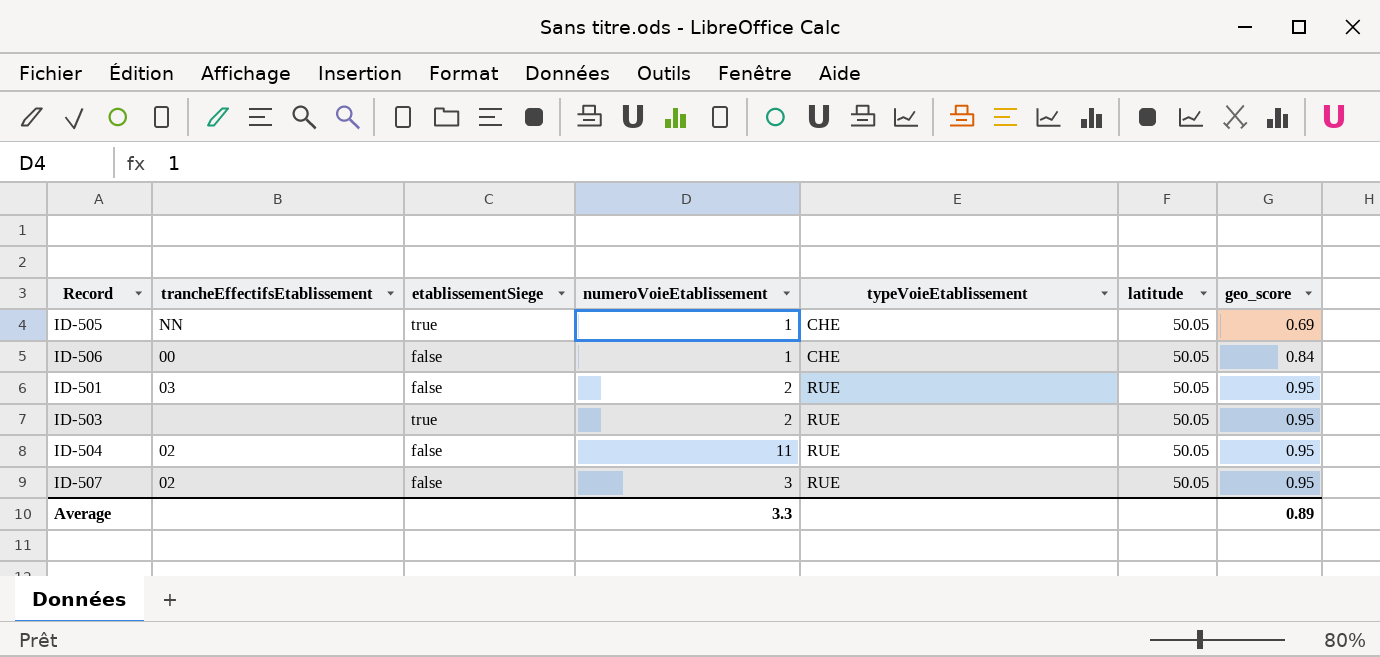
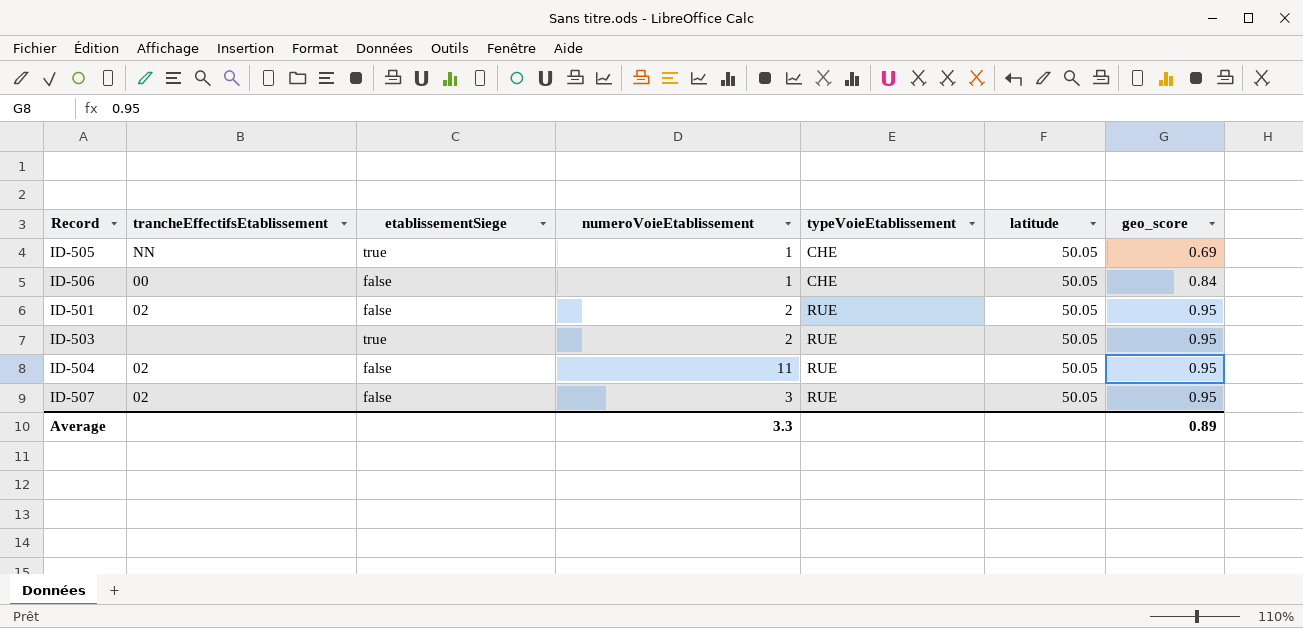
ID-501 | trancheEffectifsEtablissement: 03 -> 02

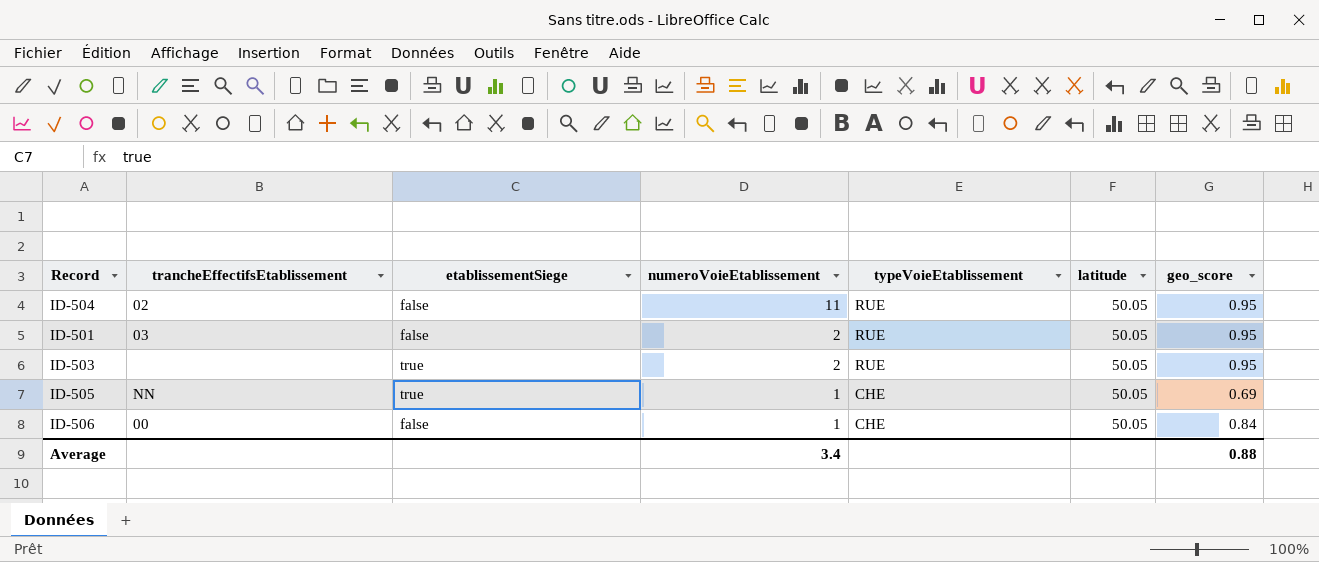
row order: typeVoieEtablissement ascending -> numeroVoieEtablissement descending
row ID-507: 02 | false | 3 | RUE | 50.05 | 0.95 -> none
ID-501 | trancheEffectifsEtablissement: 02 -> 03
Average | numeroVoieEtablissement: 3.3 -> 3.4
Average | geo_score: 0.89 -> 0.88

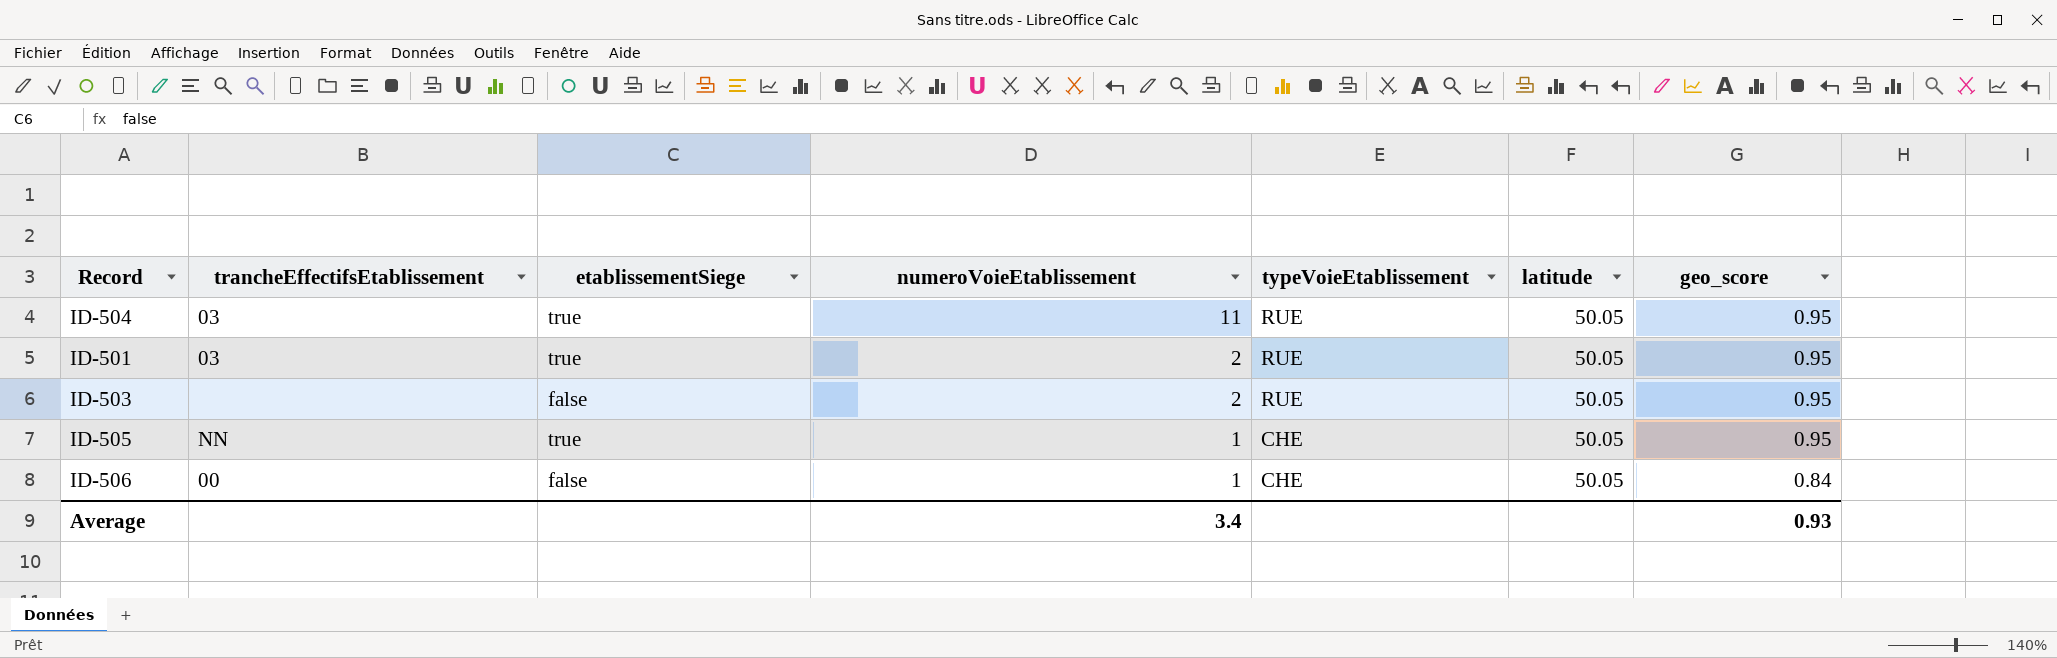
ID-504 | trancheEffectifsEtablissement: 02 -> 03
ID-504 | etablissementSiege: false -> true
ID-501 | etablissementSiege: false -> true
ID-503 | etablissementSiege: true -> false
ID-505 | geo_score: 0.69 -> 0.95
Average | geo_score: 0.88 -> 0.93

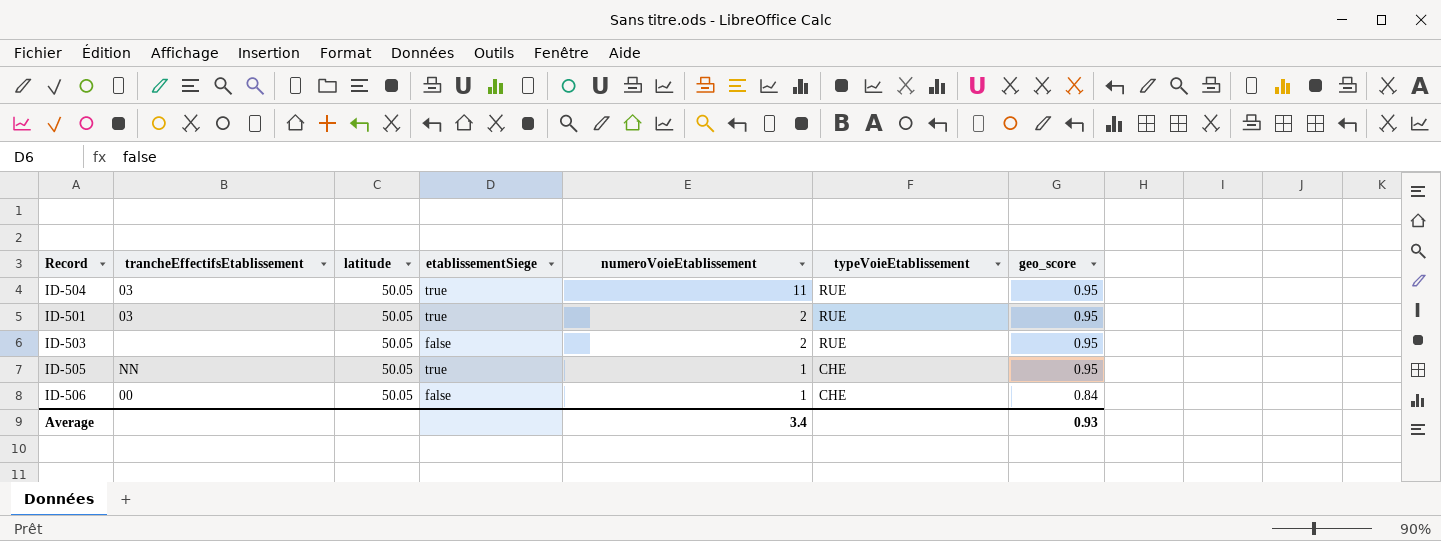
column latitude | position: 6 -> 3

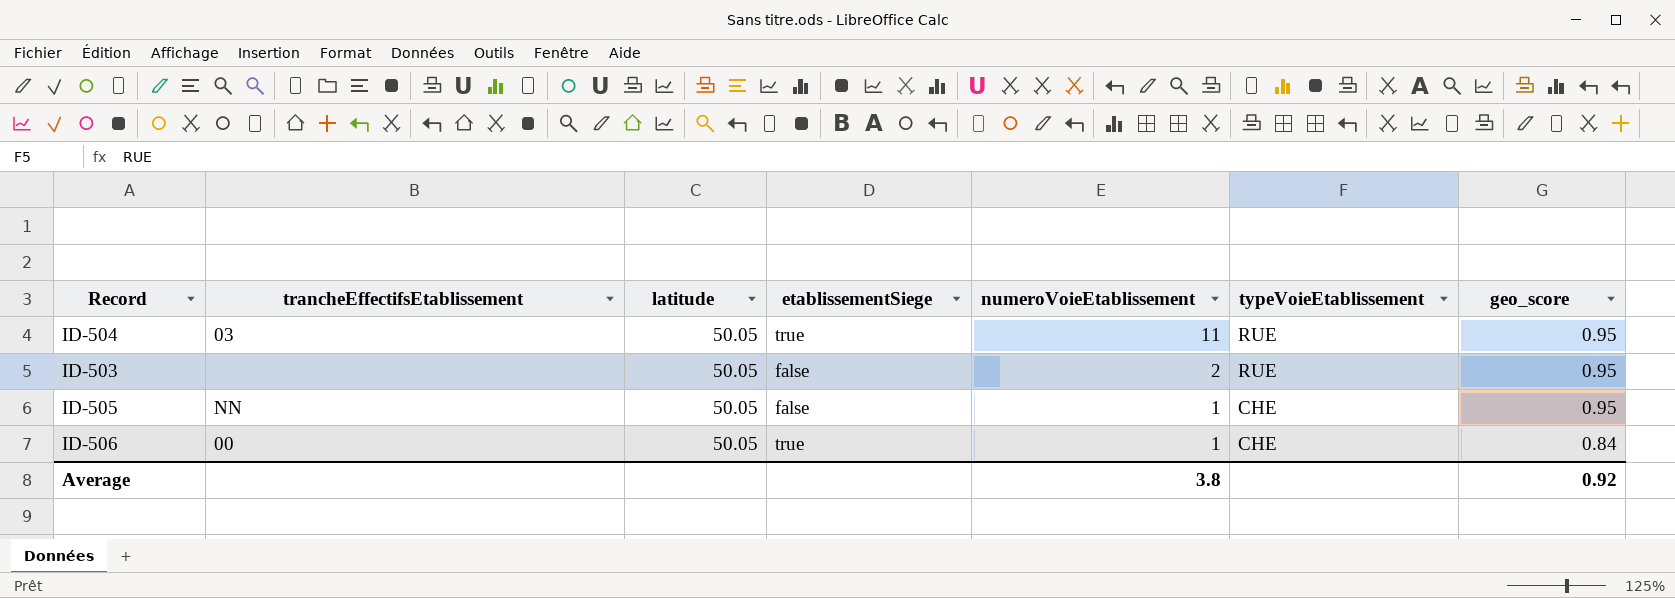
row ID-501: 03 | 50.05 | true | 2 | RUE | 0.95 -> none
ID-505 | etablissementSiege: true -> false
ID-506 | etablissementSiege: false -> true
Average | numeroVoieEtablissement: 3.4 -> 3.8
Average | geo_score: 0.93 -> 0.92

